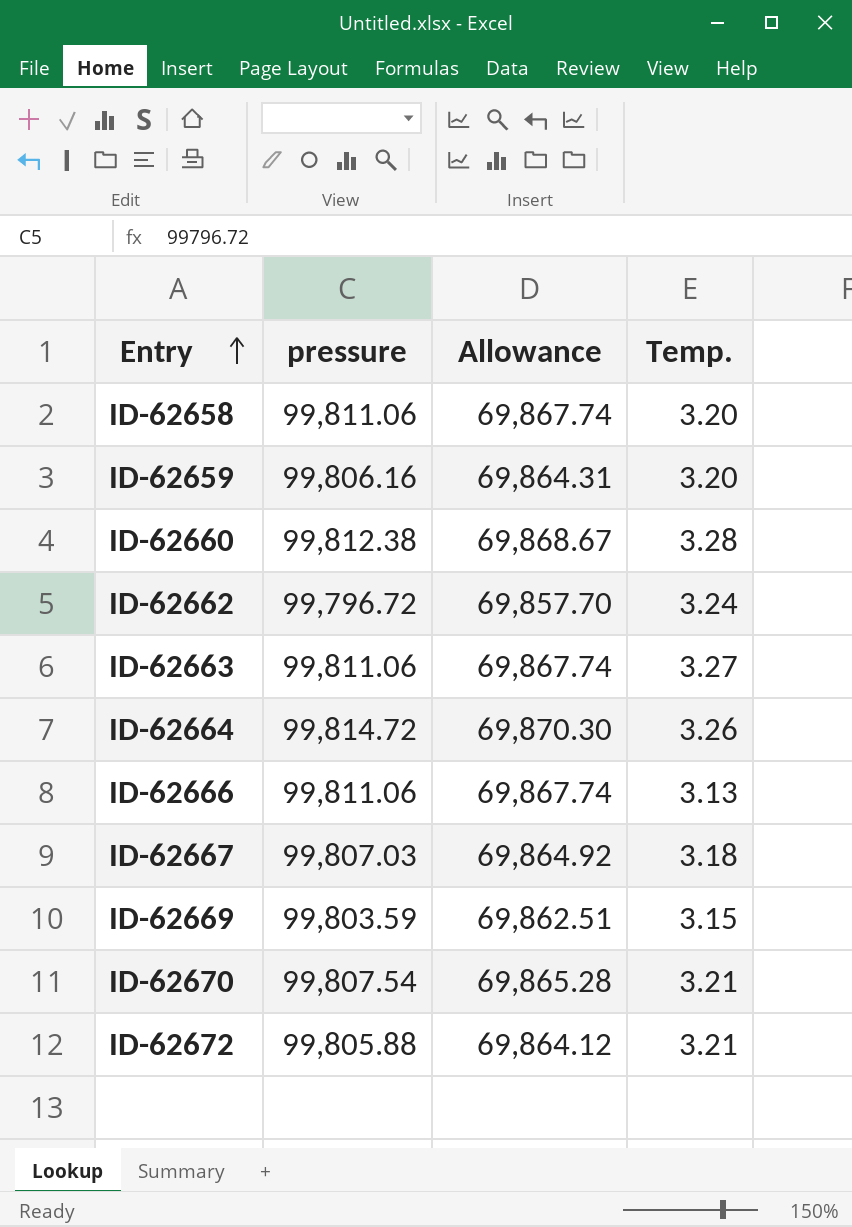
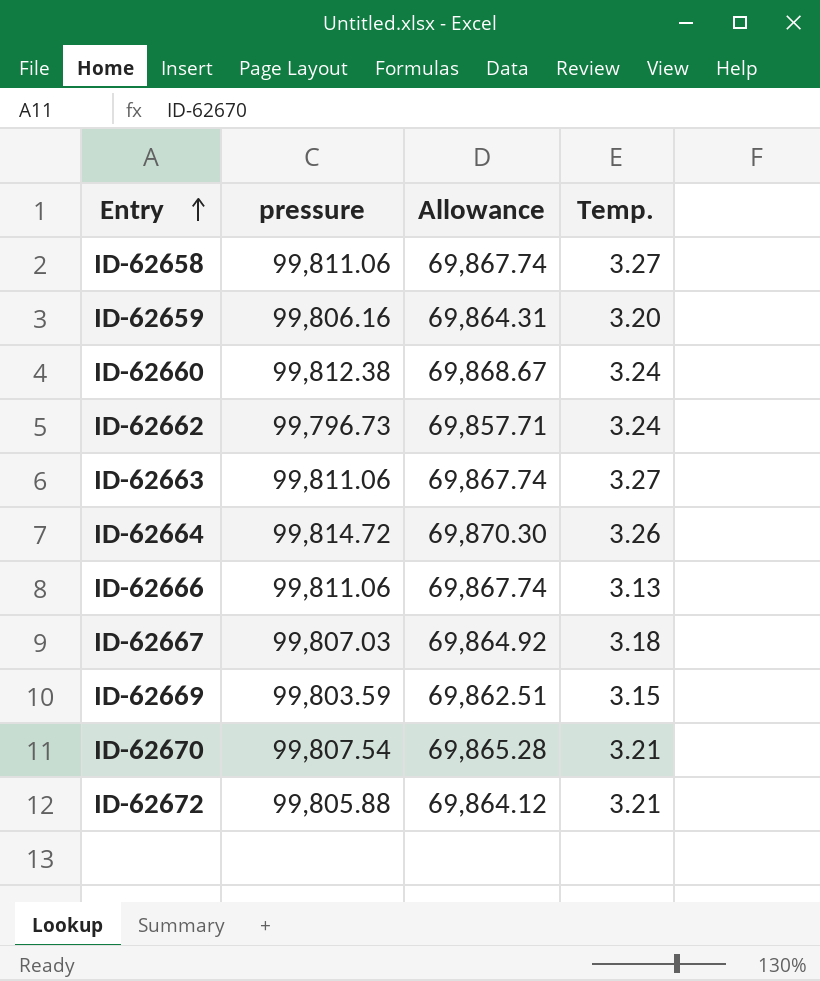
ID-62658 | Temp.: 3.20 -> 3.27
ID-62660 | Temp.: 3.28 -> 3.24
ID-62662 | pressure: 99,796.72 -> 99,796.73
ID-62662 | Allowance: 69,857.70 -> 69,857.71

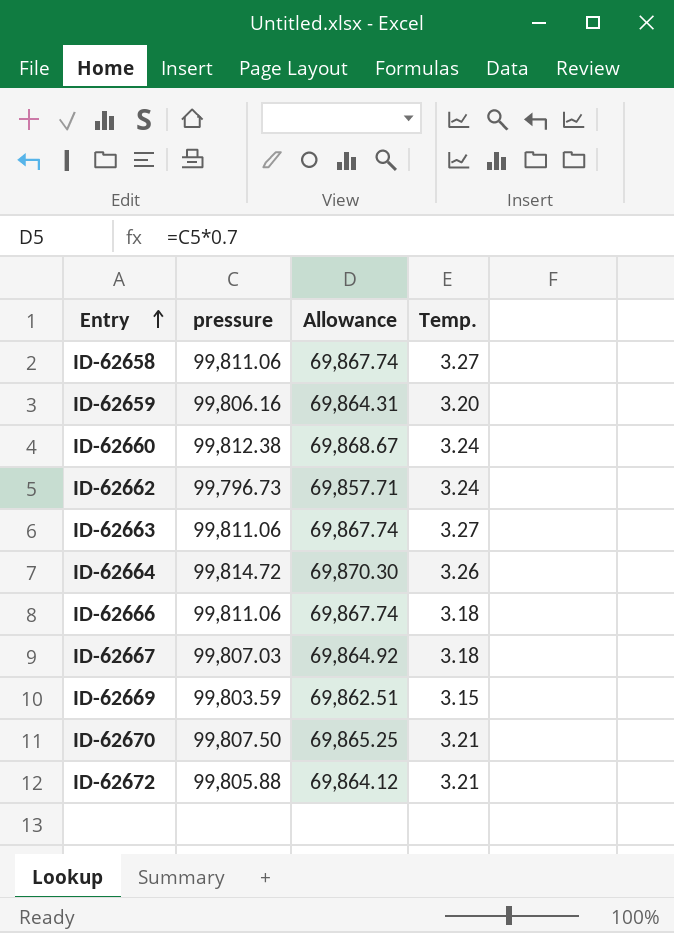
ID-62666 | Temp.: 3.13 -> 3.18
ID-62670 | pressure: 99,807.54 -> 99,807.50
ID-62670 | Allowance: 69,865.28 -> 69,865.25

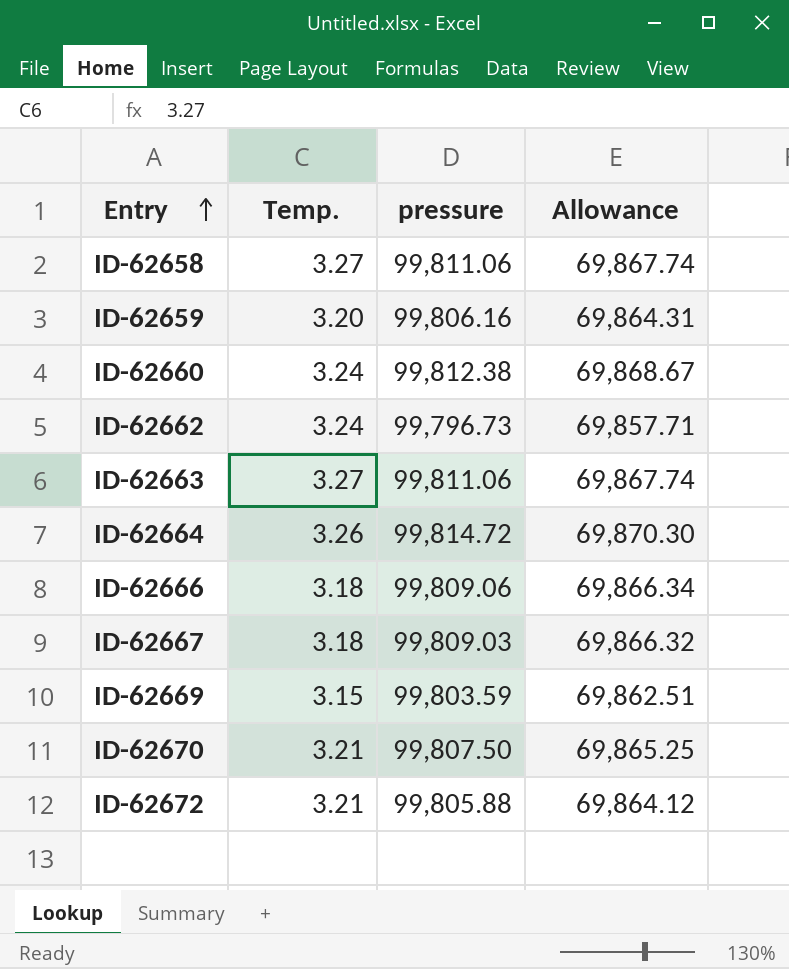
column Temp. | position: 4 -> 2
ID-62666 | pressure: 99,811.06 -> 99,809.06
ID-62666 | Allowance: 69,867.74 -> 69,866.34
ID-62667 | pressure: 99,807.03 -> 99,809.03
ID-62667 | Allowance: 69,864.92 -> 69,866.32

